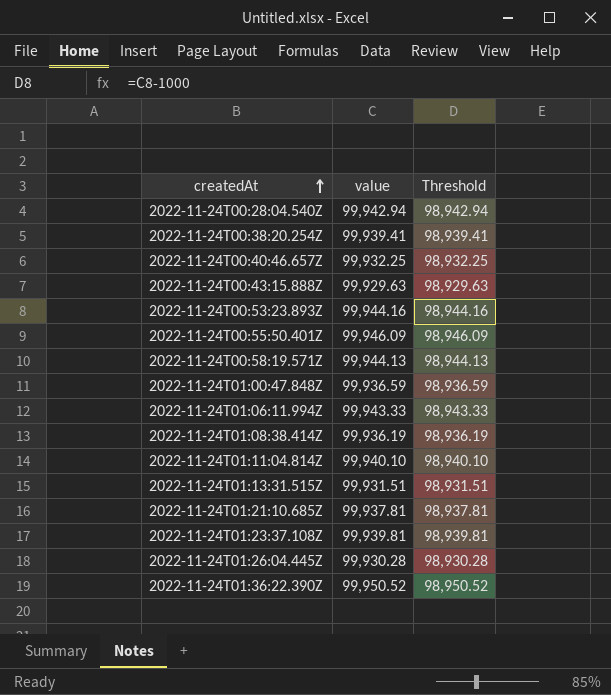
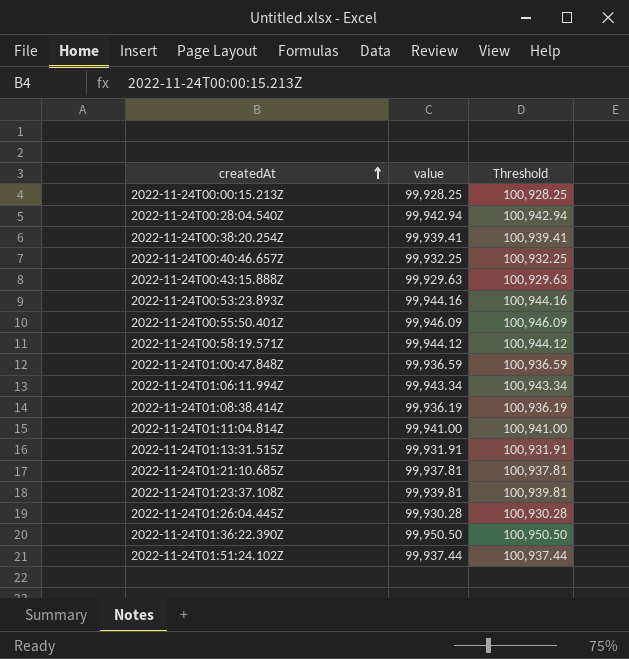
column Threshold | formula: [value] - 1000 -> [value] + 1000
row 2022-11-24T00:00:15.213Z: none -> 99,928.25 | 100,928.25
2022-11-24T00:58:19.571Z | value: 99,944.13 -> 99,944.12
2022-11-24T01:06:11.994Z | value: 99,943.33 -> 99,943.34
2022-11-24T01:11:04.814Z | value: 99,940.10 -> 99,941.00
2022-11-24T01:13:31.515Z | value: 99,931.51 -> 99,931.91
2022-11-24T01:36:22.390Z | value: 99,950.52 -> 99,950.50
row 2022-11-24T01:51:24.102Z: none -> 99,937.44 | 100,937.44

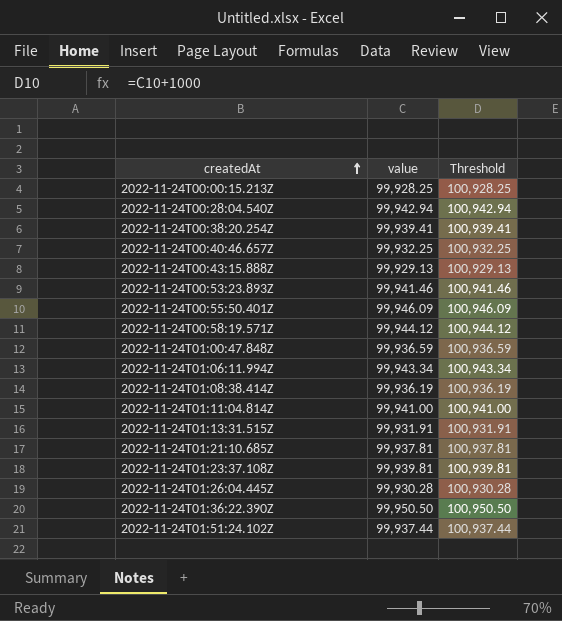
2022-11-24T00:43:15.888Z | value: 99,929.63 -> 99,929.13
2022-11-24T00:43:15.888Z | Threshold: 100,929.63 -> 100,929.13
2022-11-24T00:53:23.893Z | value: 99,944.16 -> 99,941.46
2022-11-24T00:53:23.893Z | Threshold: 100,944.16 -> 100,941.46

